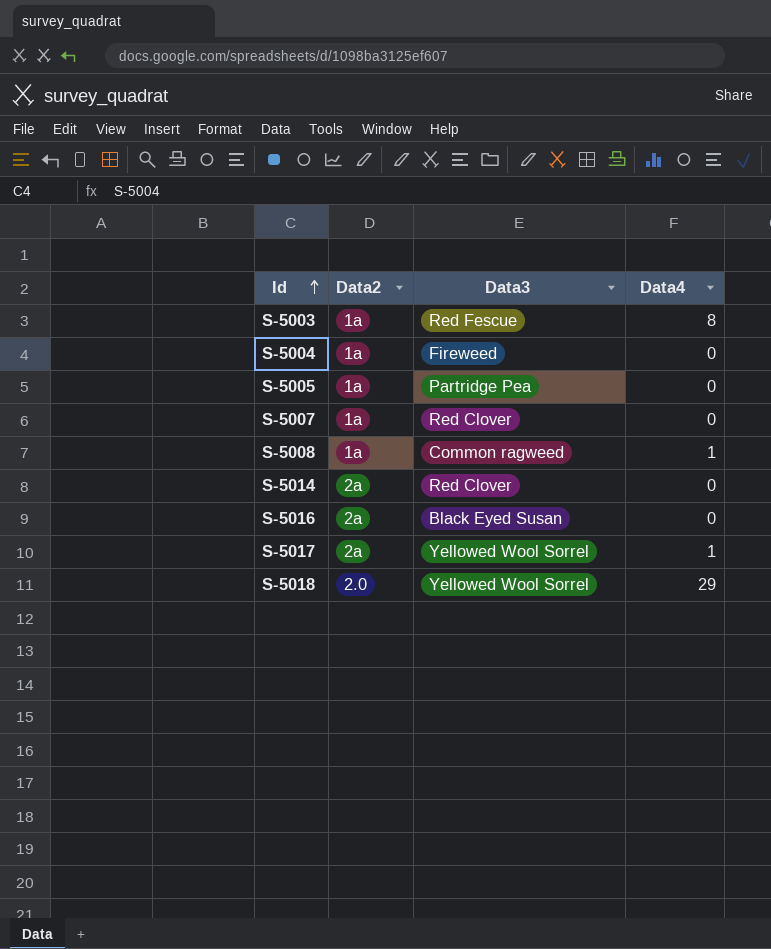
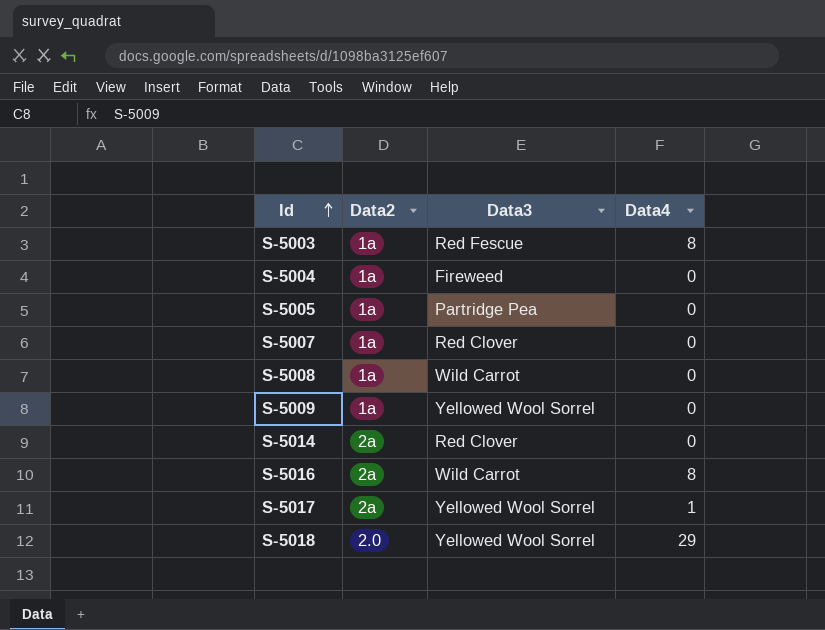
S-5008 | Data3: Common ragweed -> Wild Carrot
S-5008 | Data4: 1 -> 0
row S-5009: none -> 1a | Yellowed Wool Sorrel | 0
S-5016 | Data3: Black Eyed Susan -> Wild Carrot
S-5016 | Data4: 0 -> 8

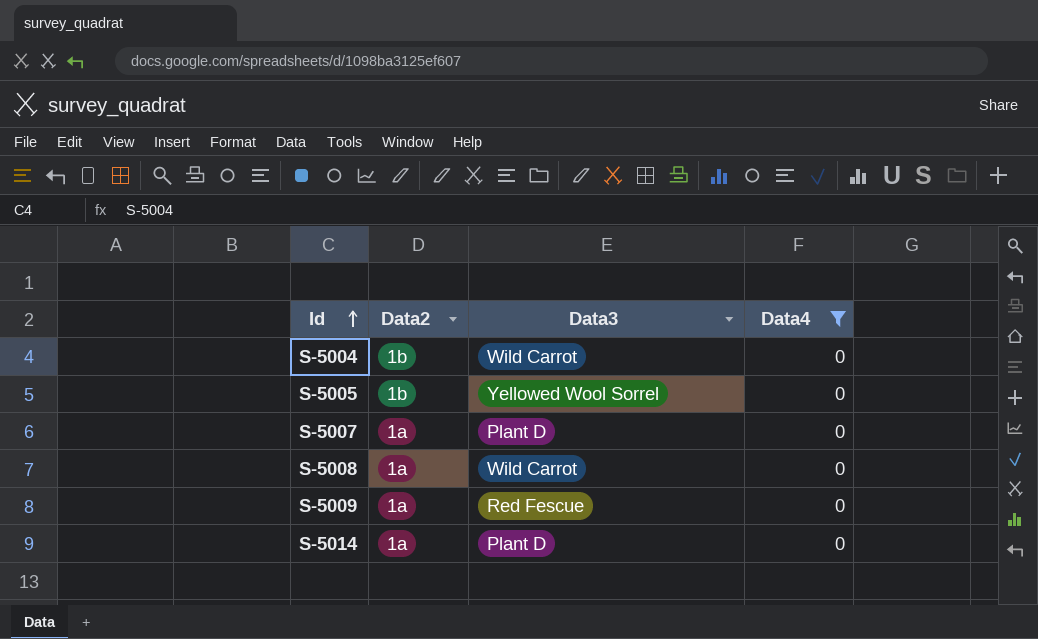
filter: none -> Data4 = 0
S-5004 | Data2: 1a -> 1b
S-5004 | Data3: Fireweed -> Wild Carrot
S-5005 | Data2: 1a -> 1b
S-5005 | Data3: Partridge Pea -> Yellowed Wool Sorrel
S-5007 | Data3: Red Clover -> Plant D
S-5009 | Data3: Yellowed Wool Sorrel -> Red Fescue
S-5014 | Data2: 2a -> 1a
S-5014 | Data3: Red Clover -> Plant D

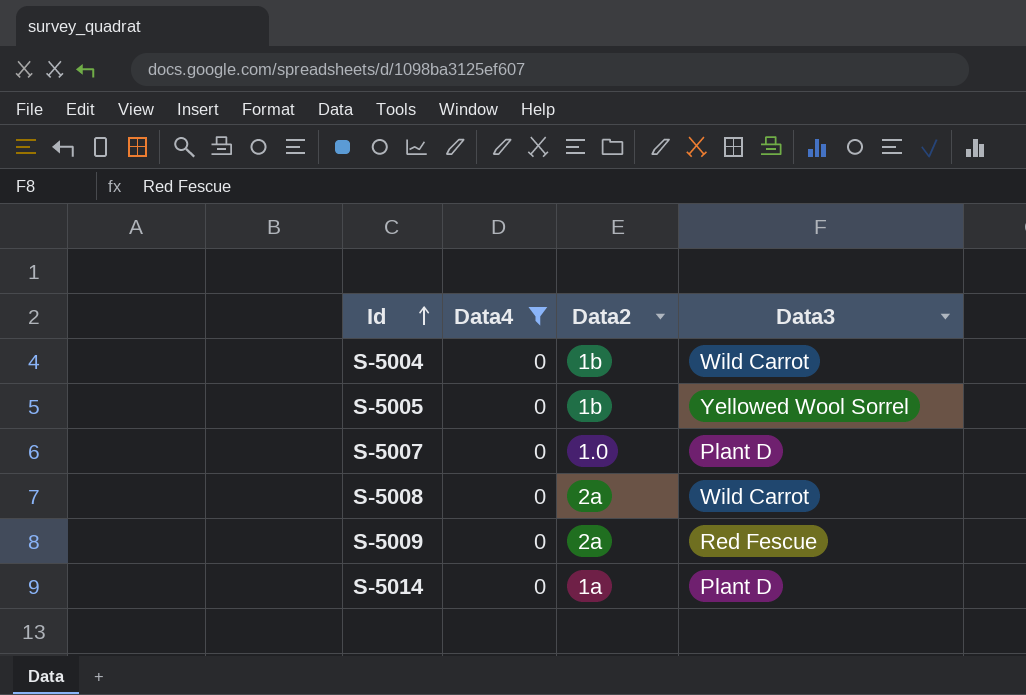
column Data4 | position: 4 -> 2
S-5007 | Data2: 1a -> 1.0
S-5008 | Data2: 1a -> 2a
S-5009 | Data2: 1a -> 2a

